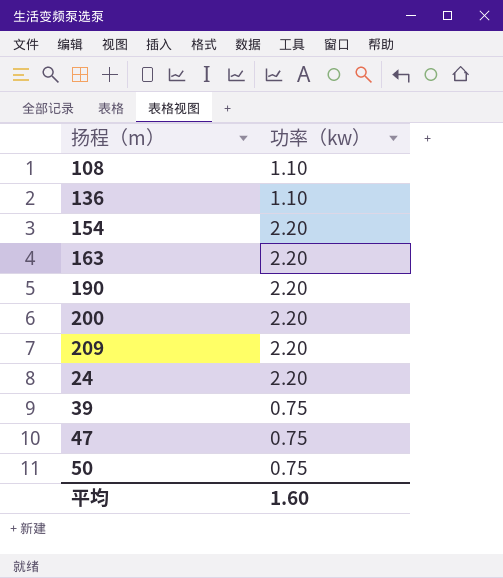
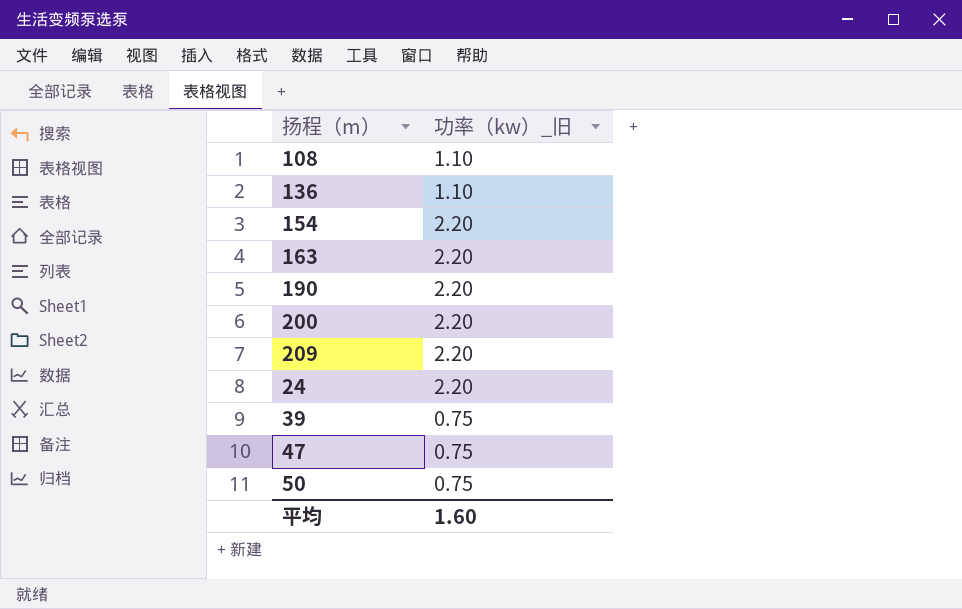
column name: 功率（kw） -> 功率（kw）_旧

